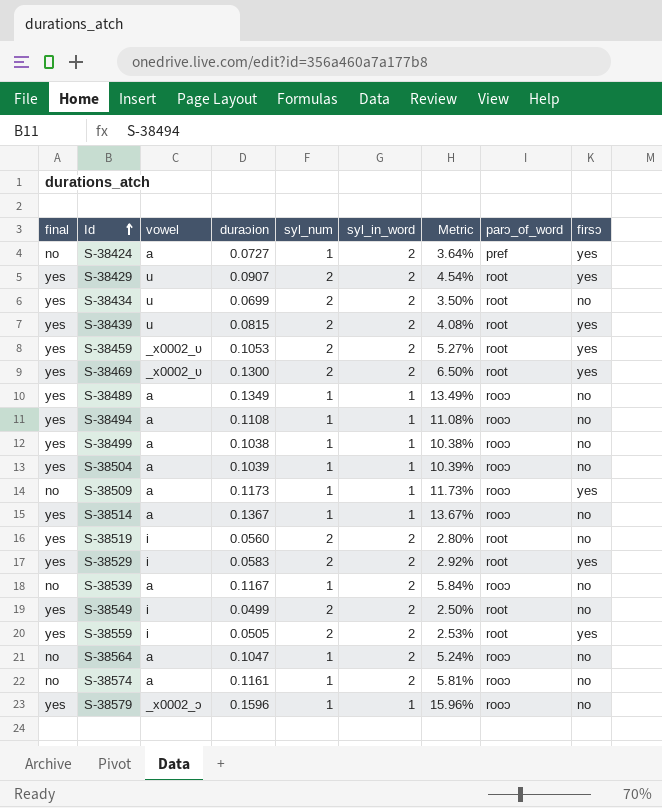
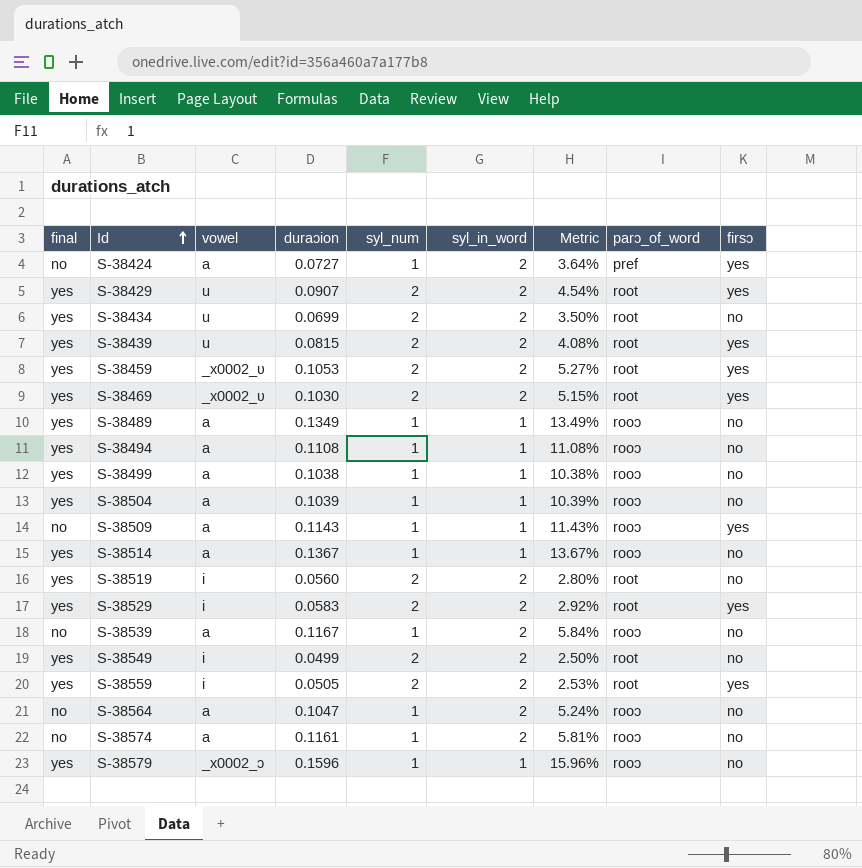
S-38469 | duraɔion: 0.1300 -> 0.1030
S-38469 | Metric: 6.50% -> 5.15%
S-38509 | duraɔion: 0.1173 -> 0.1143
S-38509 | Metric: 11.73% -> 11.43%

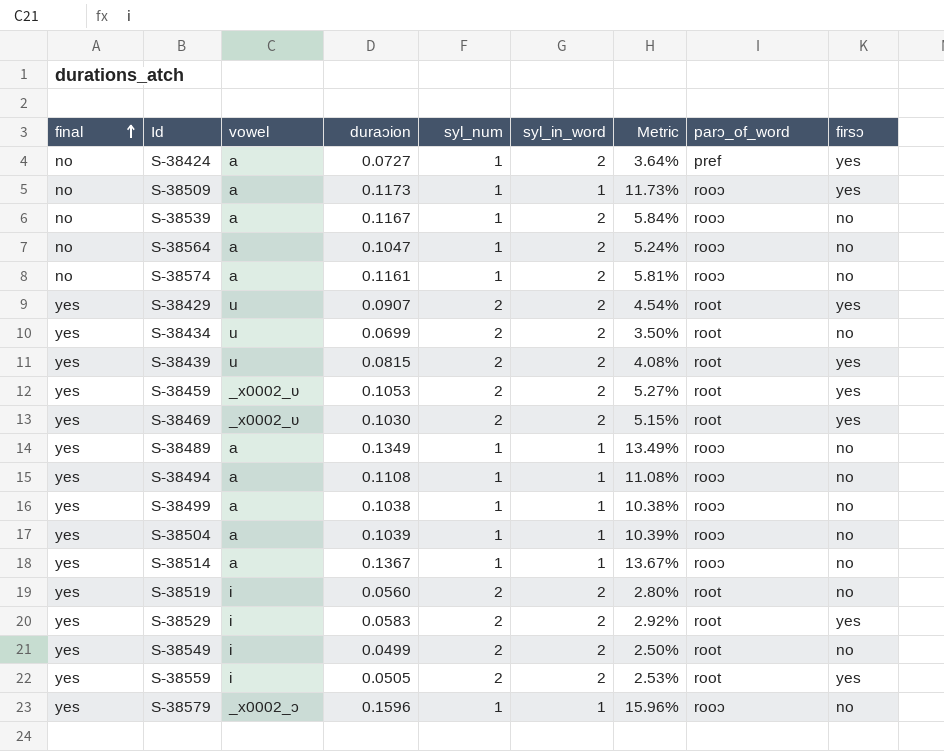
row order: Id ascending -> final ascending
S-38509 | duraɔion: 0.1143 -> 0.1173
S-38509 | Metric: 11.43% -> 11.73%

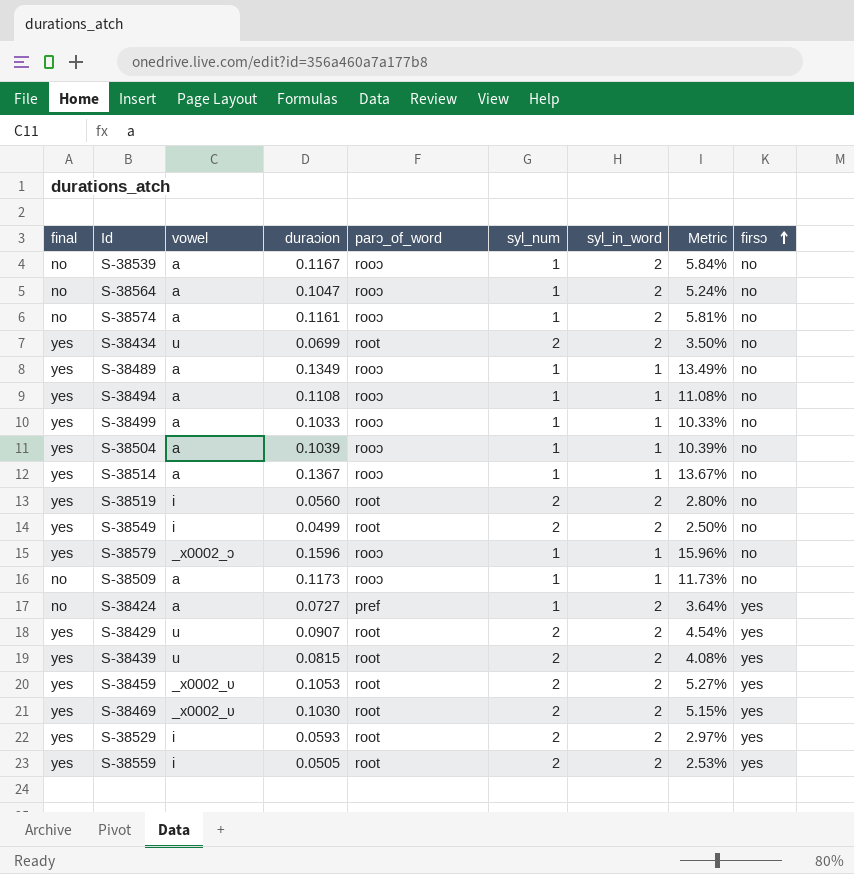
row order: final ascending -> firsɔ ascending
column parɔ_of_word | position: 8 -> 5
S-38499 | duraɔion: 0.1038 -> 0.1033
S-38499 | Metric: 10.38% -> 10.33%
S-38509 | firsɔ: yes -> no
S-38529 | duraɔion: 0.0583 -> 0.0593
S-38529 | Metric: 2.92% -> 2.97%

